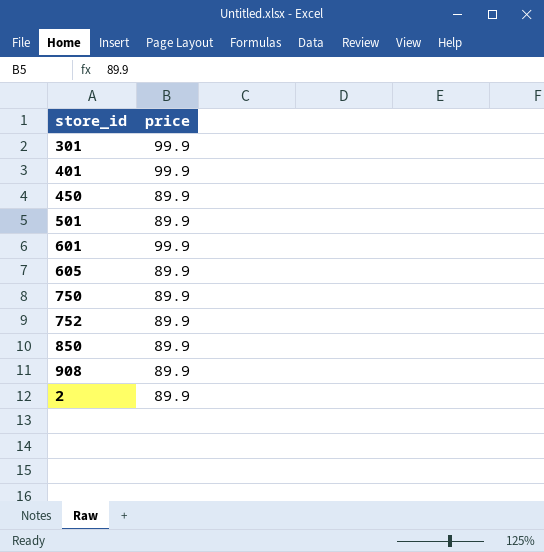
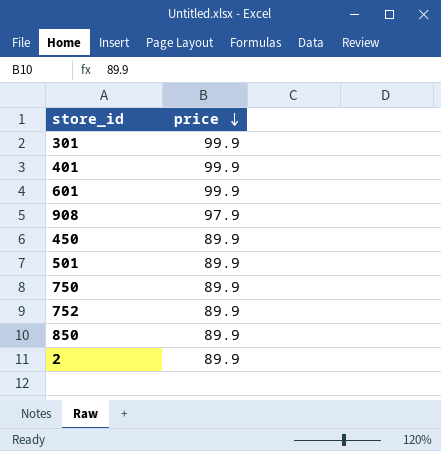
row order: none -> price descending
row 605: 89.9 -> none
908 | price: 89.9 -> 97.9

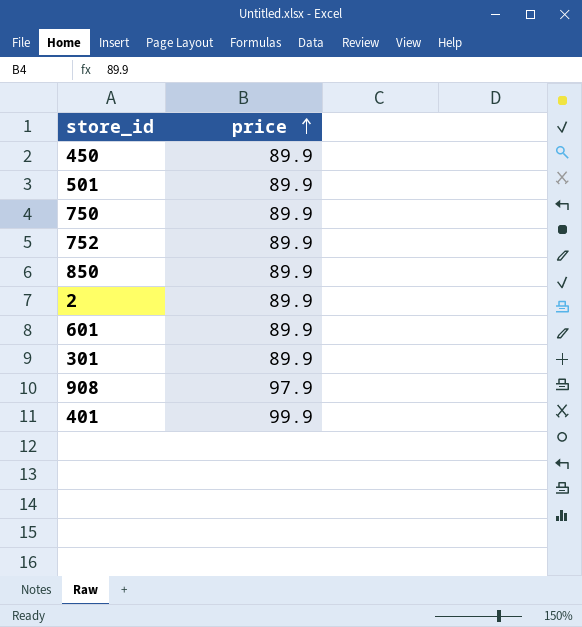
row order: price descending -> price ascending
601 | price: 99.9 -> 89.9
301 | price: 99.9 -> 89.9

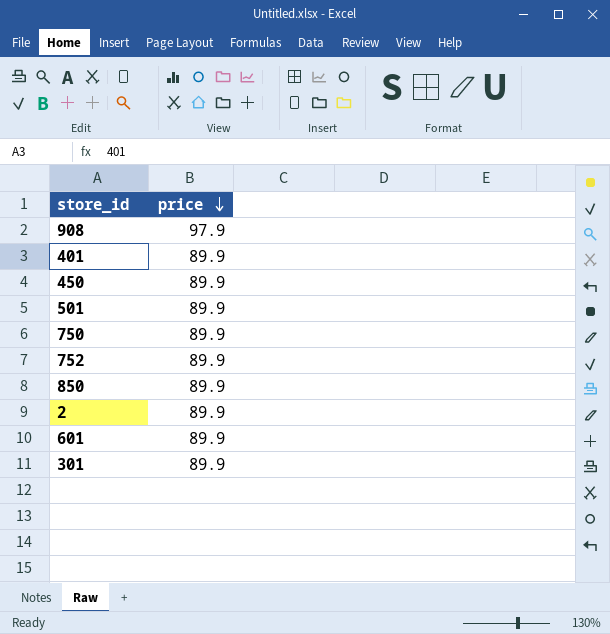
row order: price ascending -> price descending
401 | price: 99.9 -> 89.9

